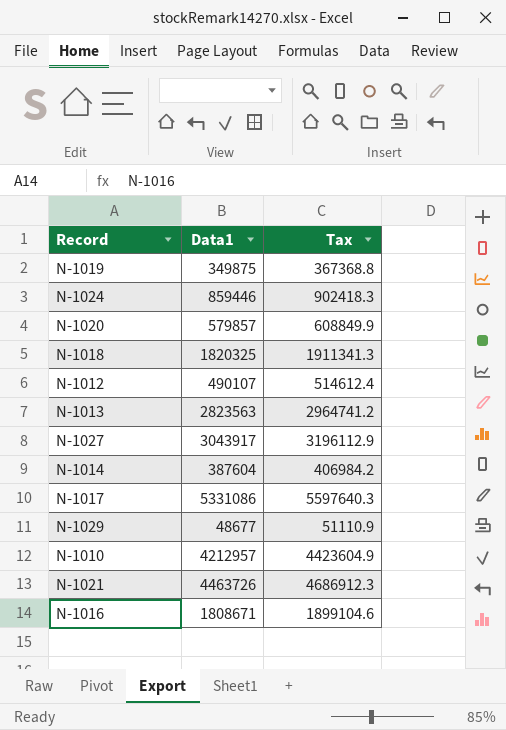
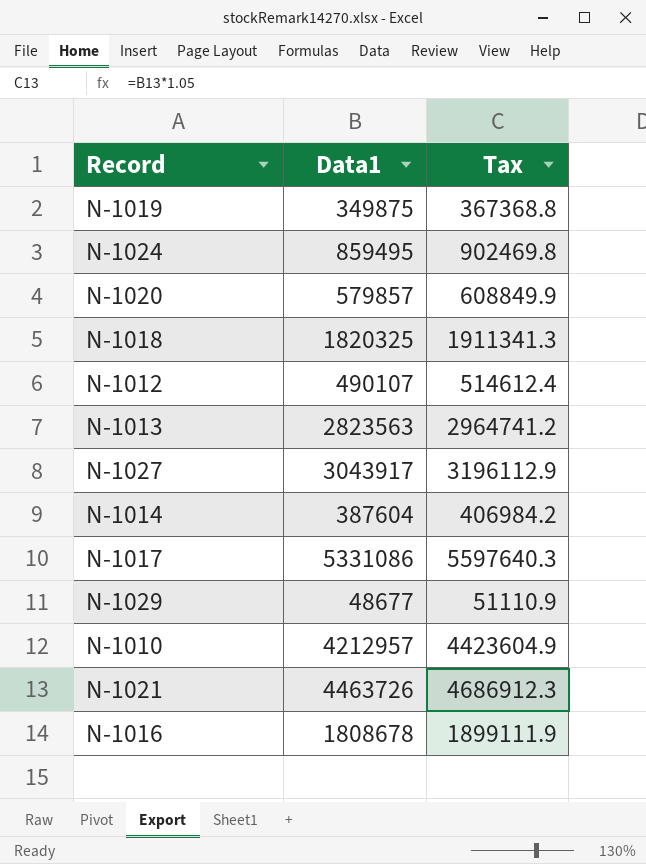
N-1024 | Data1: 859446 -> 859495
N-1024 | Tax: 902418.3 -> 902469.8
N-1016 | Data1: 1808671 -> 1808678
N-1016 | Tax: 1899104.6 -> 1899111.9

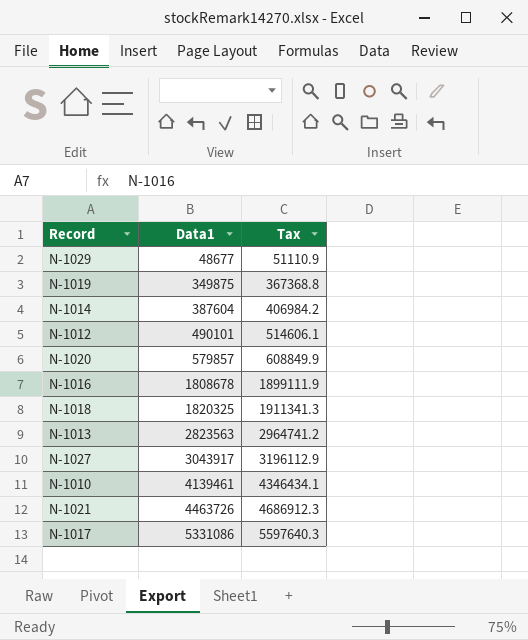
row order: none -> Data1 ascending
row N-1024: 859495 | 902469.8 -> none
N-1012 | Data1: 490107 -> 490101
N-1012 | Tax: 514612.4 -> 514606.1
N-1010 | Data1: 4212957 -> 4139461
N-1010 | Tax: 4423604.9 -> 4346434.1

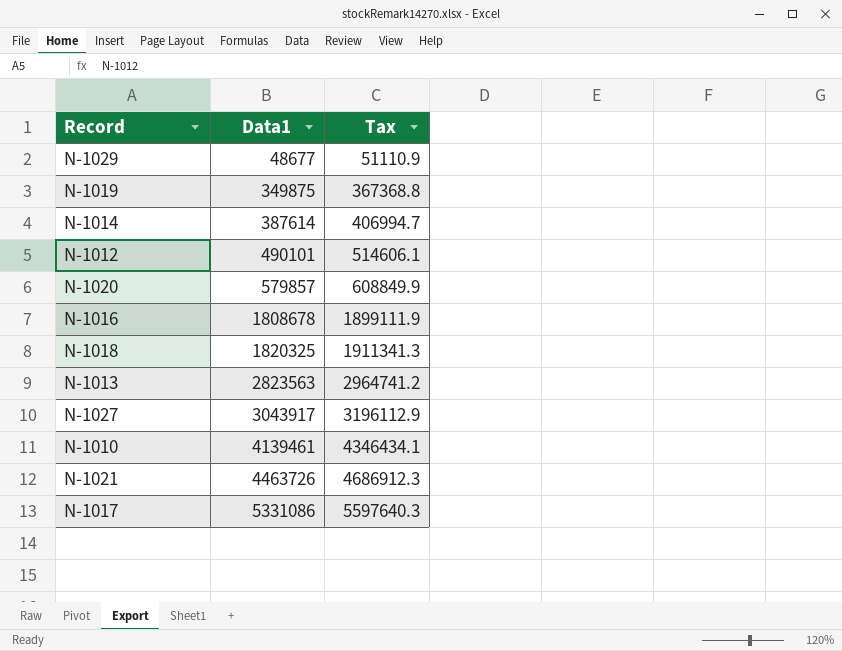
N-1014 | Data1: 387604 -> 387614
N-1014 | Tax: 406984.2 -> 406994.7

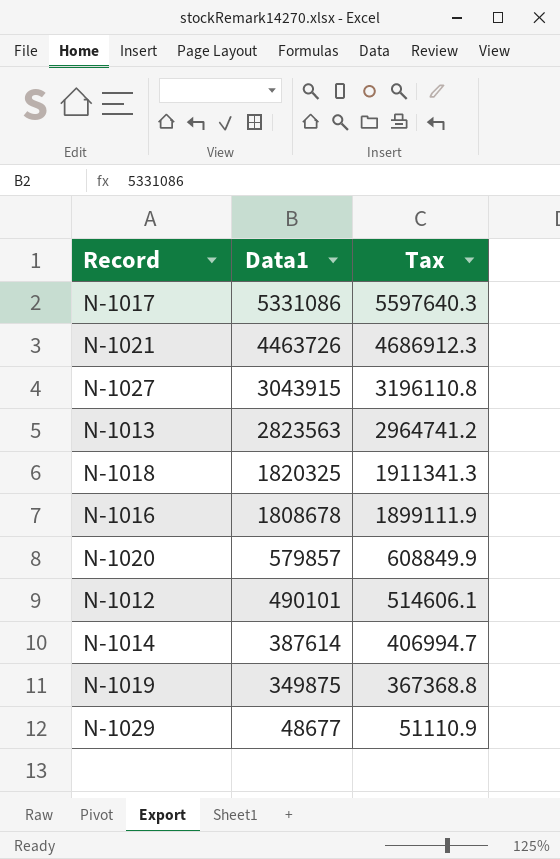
row order: Data1 ascending -> Data1 descending
row N-1010: 4139461 | 4346434.1 -> none
N-1027 | Data1: 3043917 -> 3043915
N-1027 | Tax: 3196112.9 -> 3196110.8

